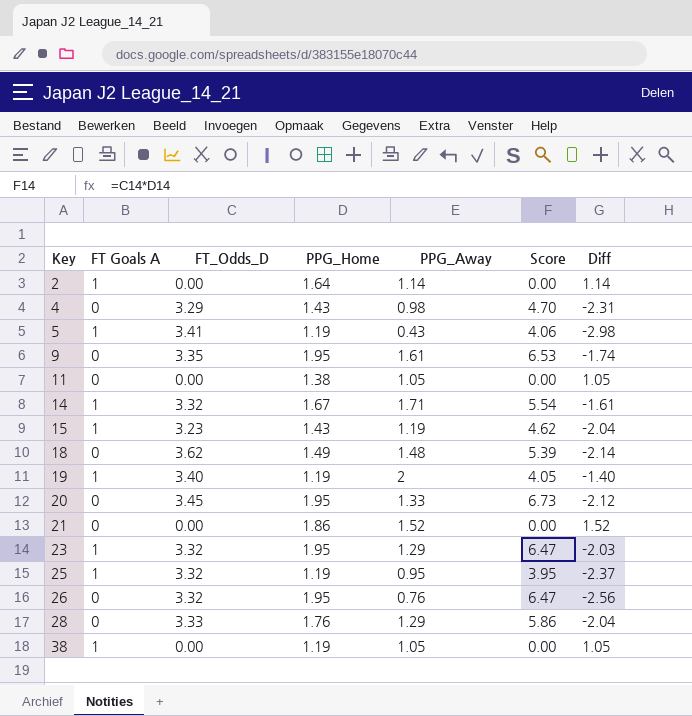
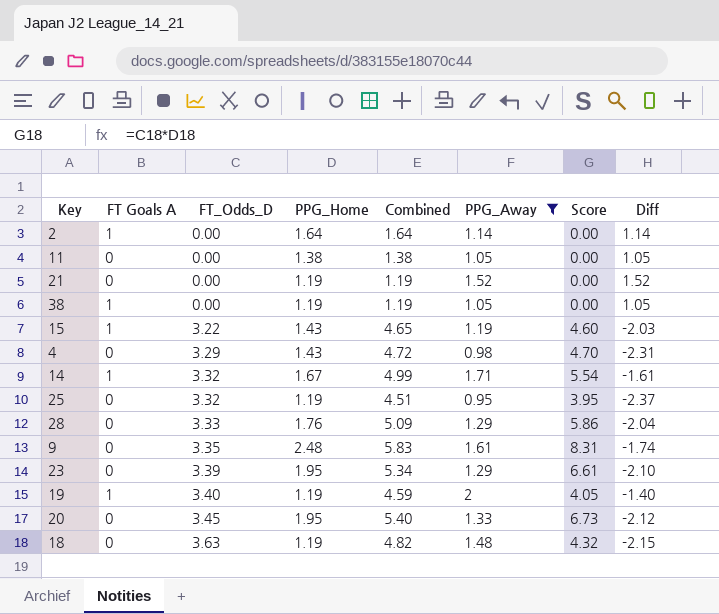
filter: none -> PPG_Away >= 0.95
row order: Key ascending -> FT_Odds_D ascending
column Combined | formula: none -> [FT_Odds_D] + [PPG_Home]
21 | PPG_Home: 1.86 -> 1.19
15 | FT_Odds_D: 3.23 -> 3.22
15 | Score: 4.62 -> 4.60
15 | Diff: -2.04 -> -2.03
25 | FT Goals A: 1 -> 0
9 | PPG_Home: 1.95 -> 2.48
9 | Score: 6.53 -> 8.31
23 | FT Goals A: 1 -> 0
23 | FT_Odds_D: 3.32 -> 3.39
23 | Score: 6.47 -> 6.61
23 | Diff: -2.03 -> -2.10
18 | FT_Odds_D: 3.62 -> 3.63
18 | PPG_Home: 1.49 -> 1.19
18 | Score: 5.39 -> 4.32
18 | Diff: -2.14 -> -2.15

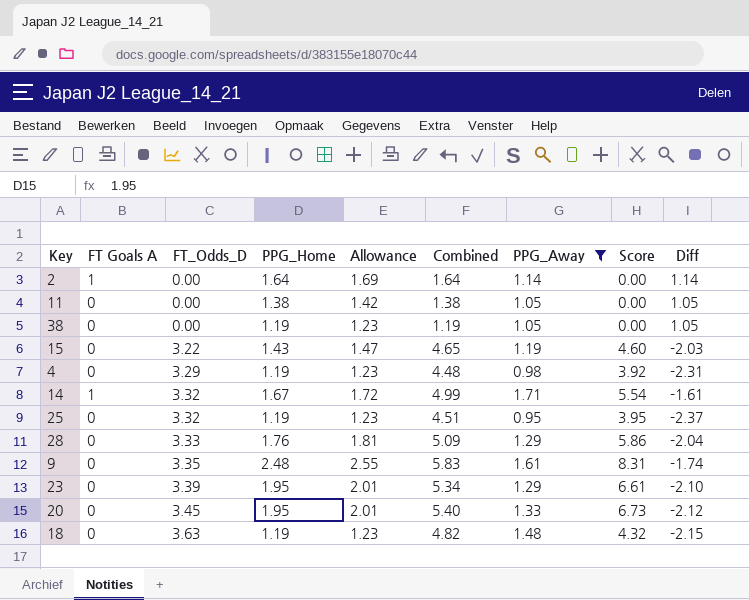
column Allowance | formula: none -> [PPG_Home] * 1.03
row 21: 0 | 0.00 | 1.19 | 1.19 | 1.52 | 0.00 | 1.52 -> none
row 19: 1 | 3.40 | 1.19 | 4.59 | 2 | 4.05 | -1.40 -> none
38 | FT Goals A: 1 -> 0
15 | FT Goals A: 1 -> 0
4 | PPG_Home: 1.43 -> 1.19
4 | Combined: 4.72 -> 4.48
4 | Score: 4.70 -> 3.92

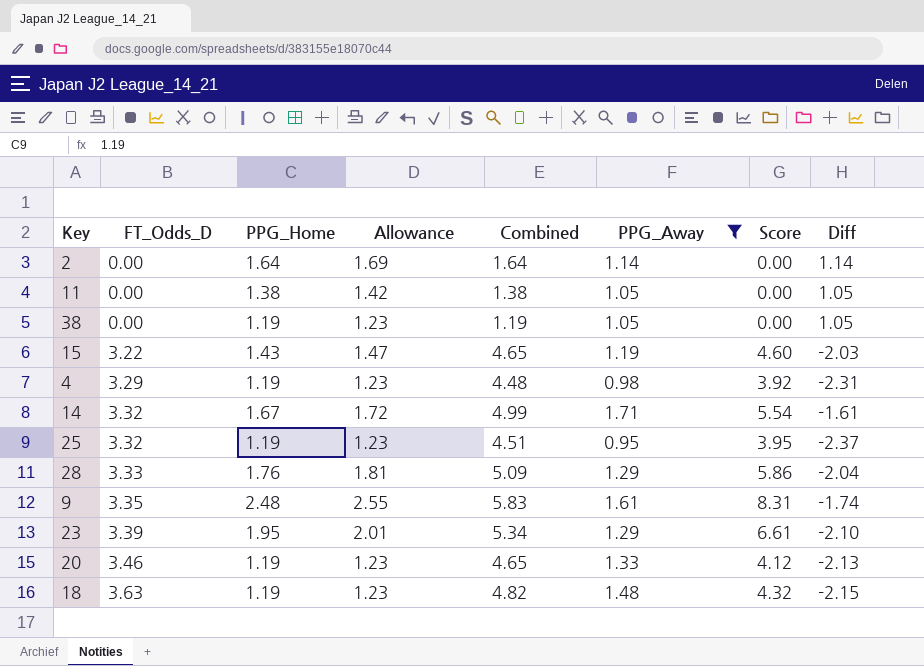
column FT Goals A | position: 2 -> none
20 | FT_Odds_D: 3.45 -> 3.46
20 | PPG_Home: 1.95 -> 1.19
20 | Allowance: 2.01 -> 1.23
20 | Combined: 5.40 -> 4.65
20 | Score: 6.73 -> 4.12
20 | Diff: -2.12 -> -2.13

